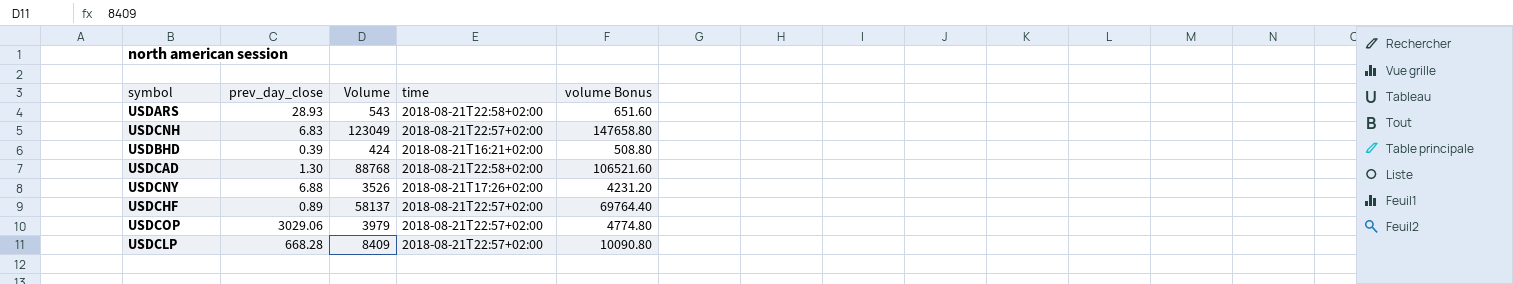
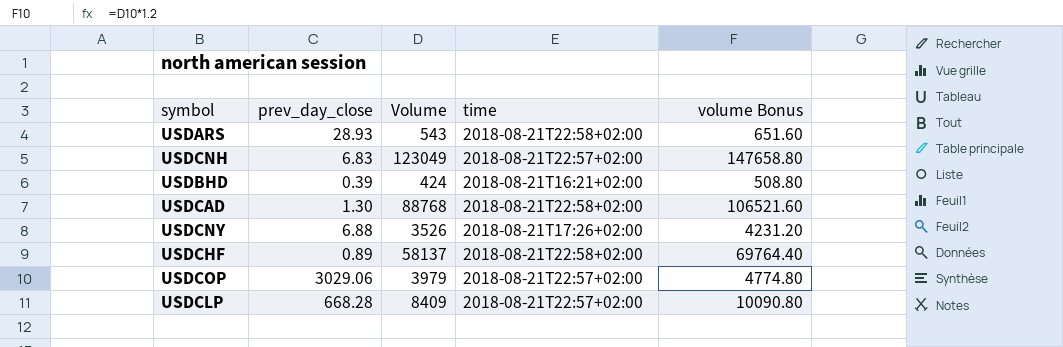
USDCHF | time: 2018-08-21T22:57+02:00 -> 2018-08-21T22:58+02:00

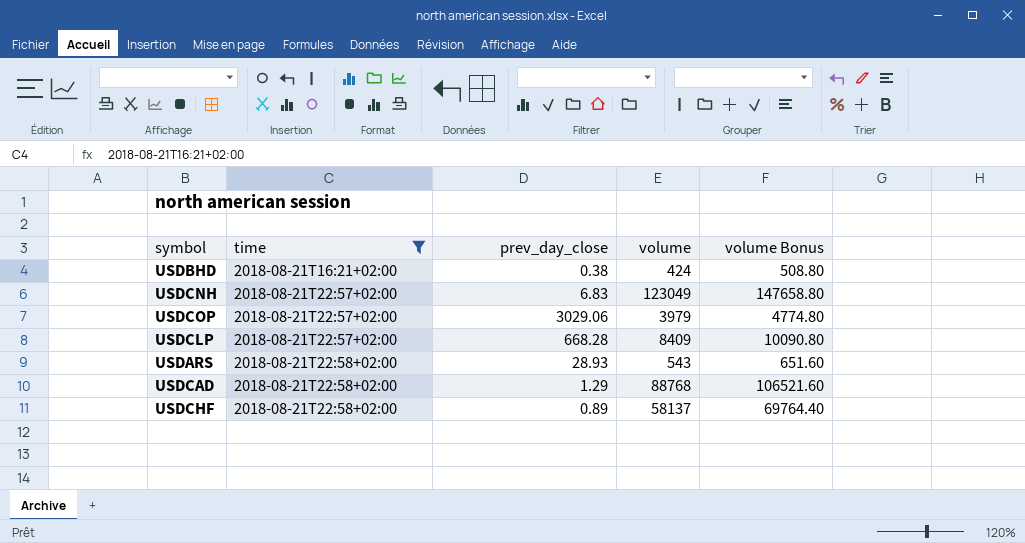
filter: none -> time != 2018-08-21T17:26+02:00
row order: none -> time ascending
column time | position: 4 -> 2
column name: Volume -> volume
USDBHD | prev_day_close: 0.39 -> 0.38
USDCAD | prev_day_close: 1.30 -> 1.29

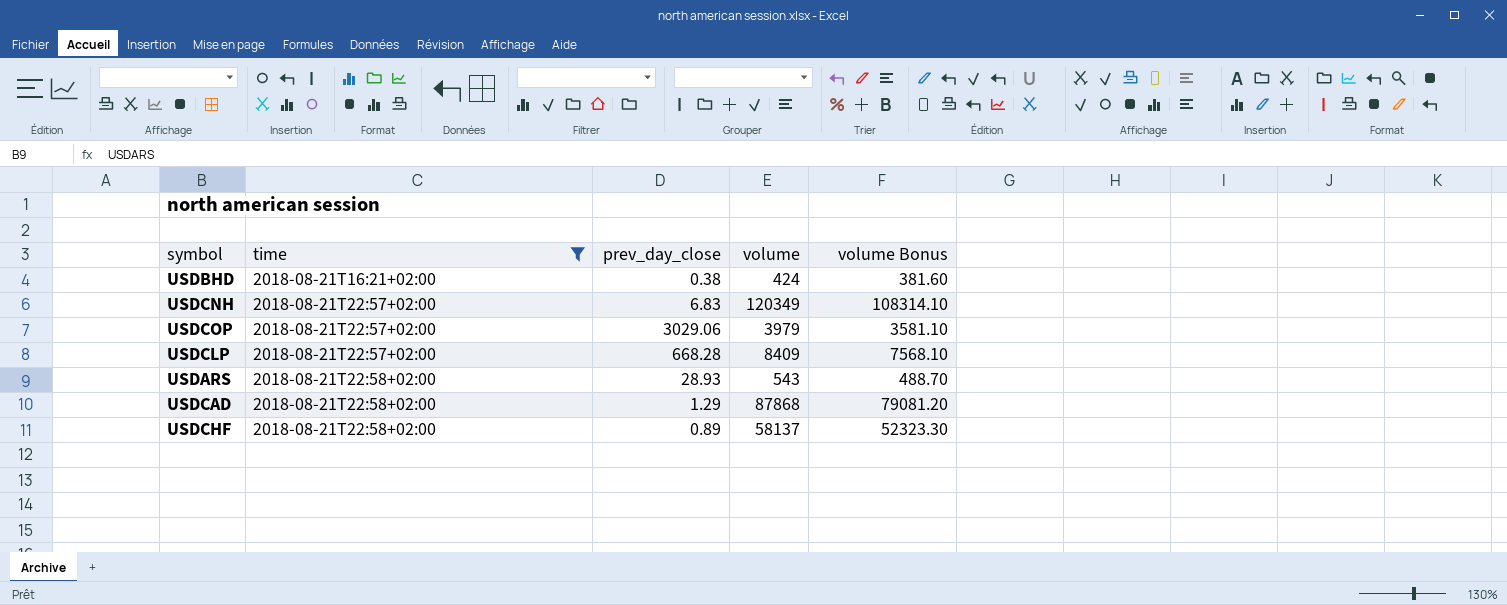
column volume Bonus | formula: [volume] * 1.2 -> [volume] * 0.9
USDCNH | volume: 123049 -> 120349
USDCAD | volume: 88768 -> 87868

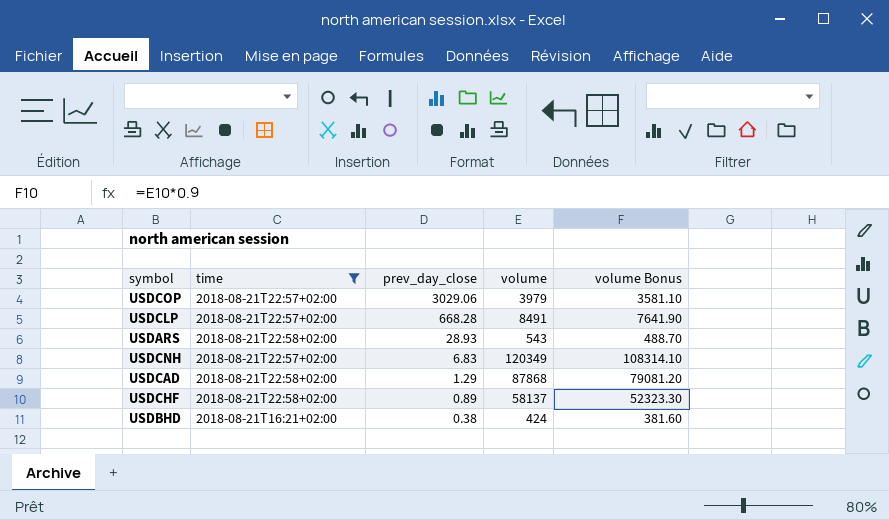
row order: time ascending -> prev_day_close descending
USDCLP | volume: 8409 -> 8491
USDCLP | volume Bonus: 7568.10 -> 7641.90

